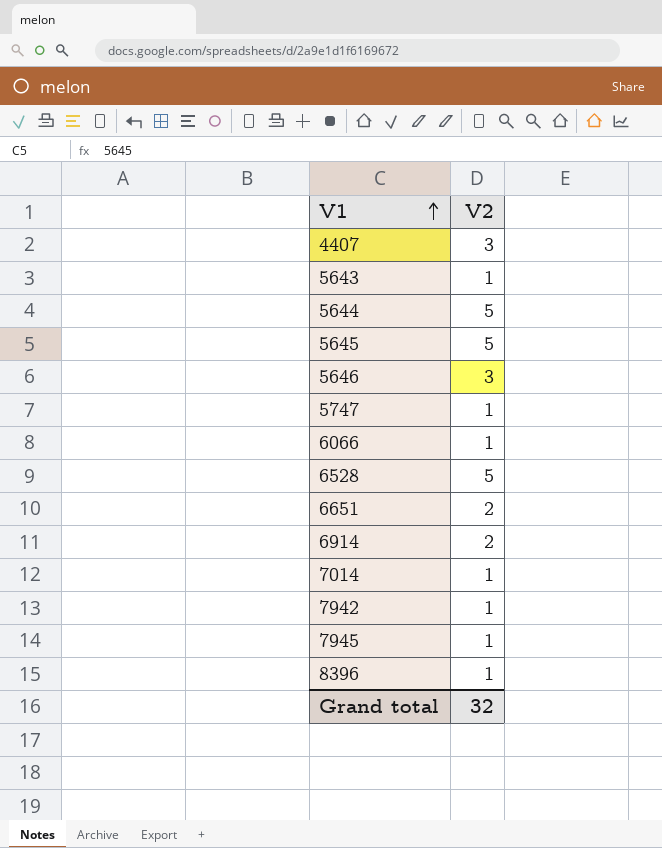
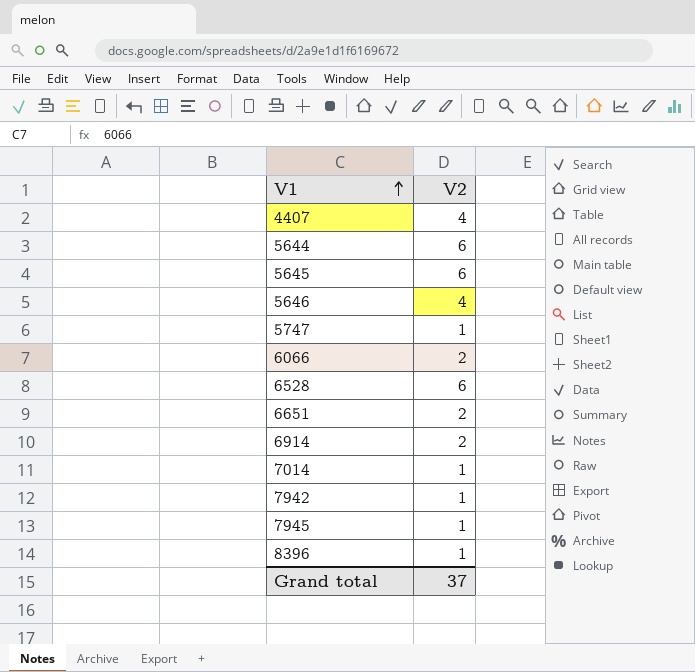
row 5643: 1 -> none
4407 | V2: 3 -> 4
5644 | V2: 5 -> 6
5645 | V2: 5 -> 6
5646 | V2: 3 -> 4
6066 | V2: 1 -> 2
6528 | V2: 5 -> 6
Grand total | V2: 32 -> 37

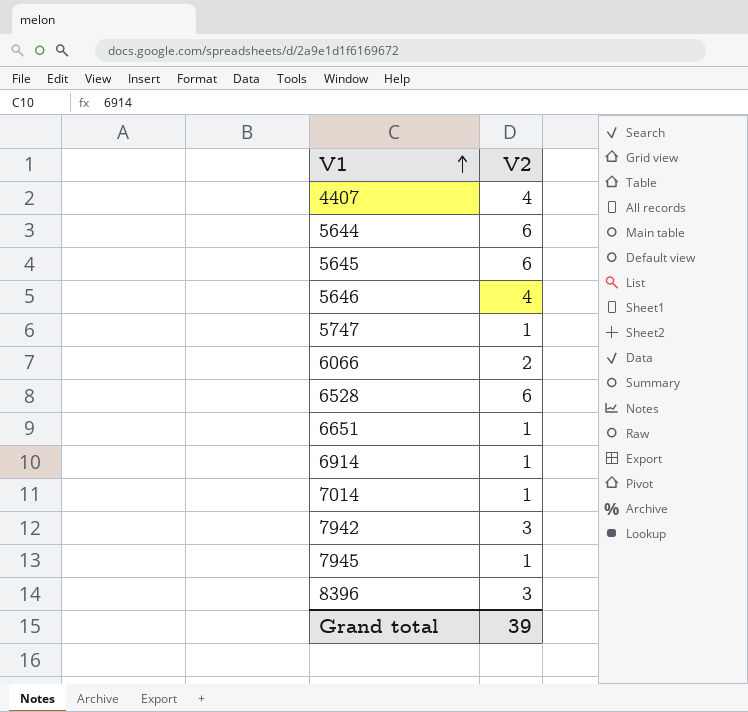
6651 | V2: 2 -> 1
6914 | V2: 2 -> 1
7942 | V2: 1 -> 3
8396 | V2: 1 -> 3
Grand total | V2: 37 -> 39

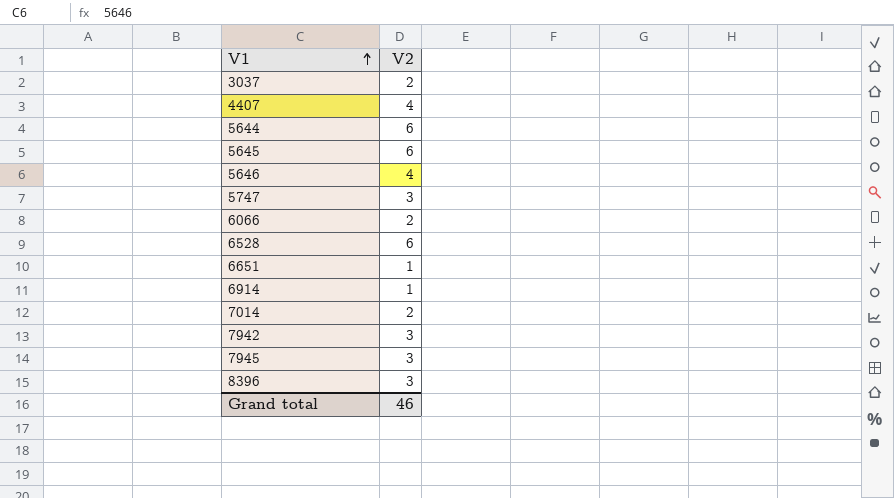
row 3037: none -> 2
5747 | V2: 1 -> 3
7014 | V2: 1 -> 2
7945 | V2: 1 -> 3
Grand total | V2: 39 -> 46

